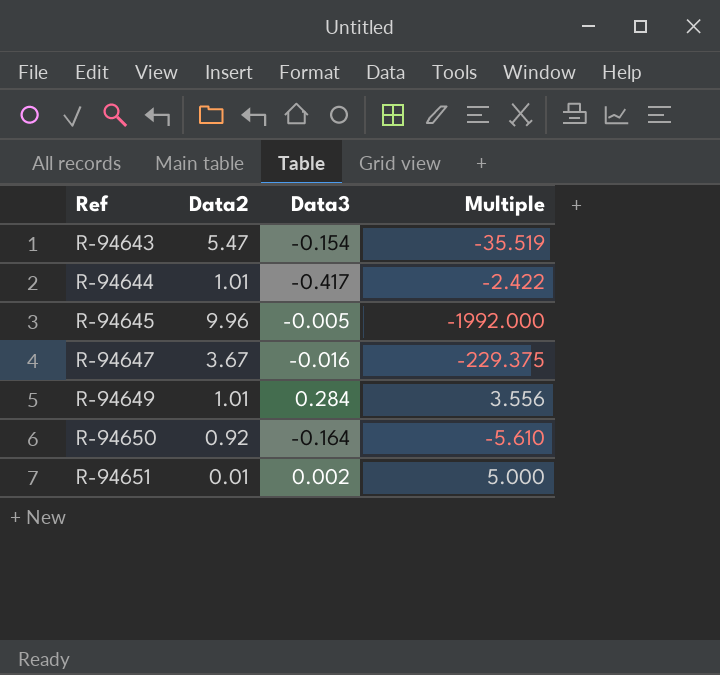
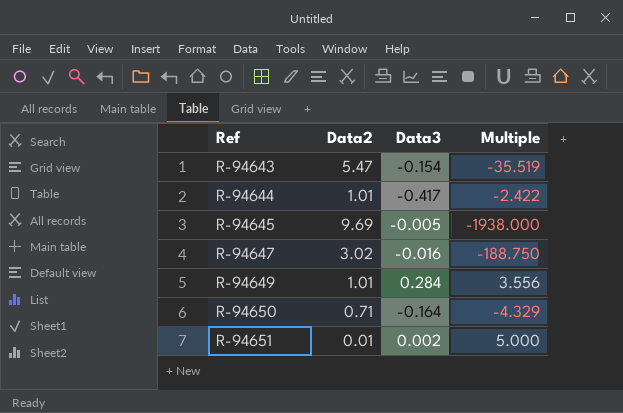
R-94645 | Data2: 9.96 -> 9.69
R-94645 | Multiple: -1992.000 -> -1938.000
R-94647 | Data2: 3.67 -> 3.02
R-94647 | Multiple: -229.375 -> -188.750
R-94650 | Data2: 0.92 -> 0.71
R-94650 | Multiple: -5.610 -> -4.329

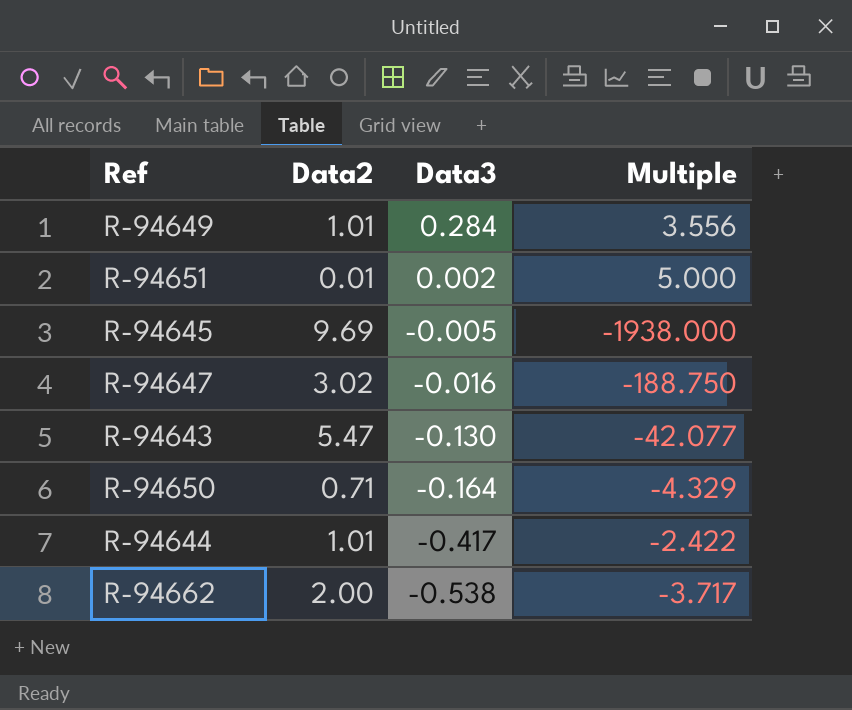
row order: Ref ascending -> Data3 descending
R-94643 | Data3: -0.154 -> -0.130
R-94643 | Multiple: -35.519 -> -42.077
row R-94662: none -> 2.00 | -0.538 | -3.717

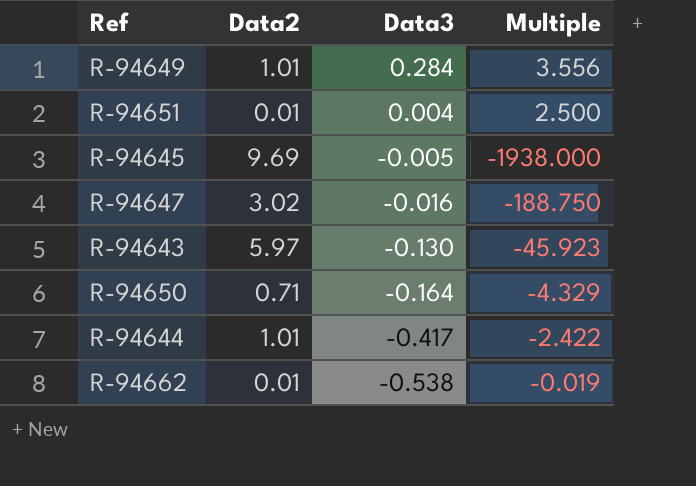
R-94651 | Data3: 0.002 -> 0.004
R-94651 | Multiple: 5.000 -> 2.500
R-94643 | Data2: 5.47 -> 5.97
R-94643 | Multiple: -42.077 -> -45.923
R-94662 | Data2: 2.00 -> 0.01
R-94662 | Multiple: -3.717 -> -0.019

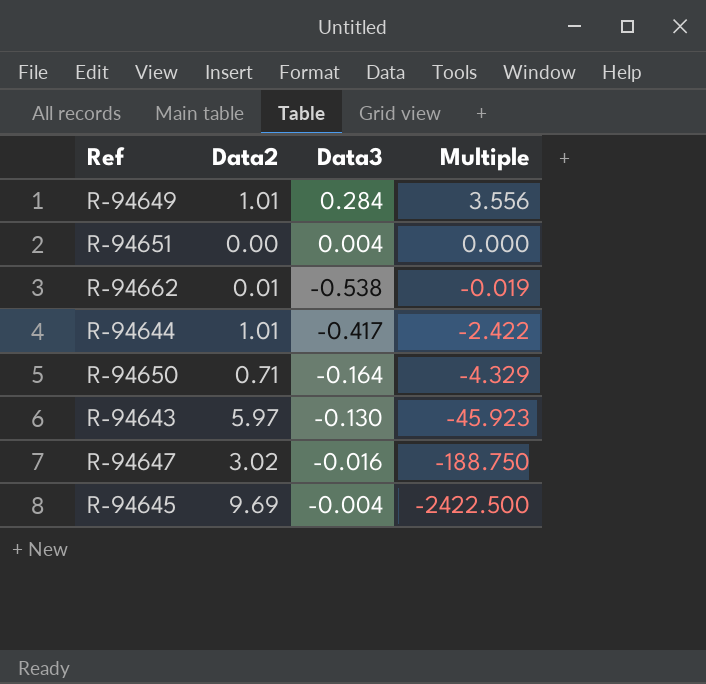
row order: Data3 descending -> Multiple descending
R-94651 | Data2: 0.01 -> 0.00
R-94651 | Multiple: 2.500 -> 0.000
R-94645 | Data3: -0.005 -> -0.004
R-94645 | Multiple: -1938.000 -> -2422.500

